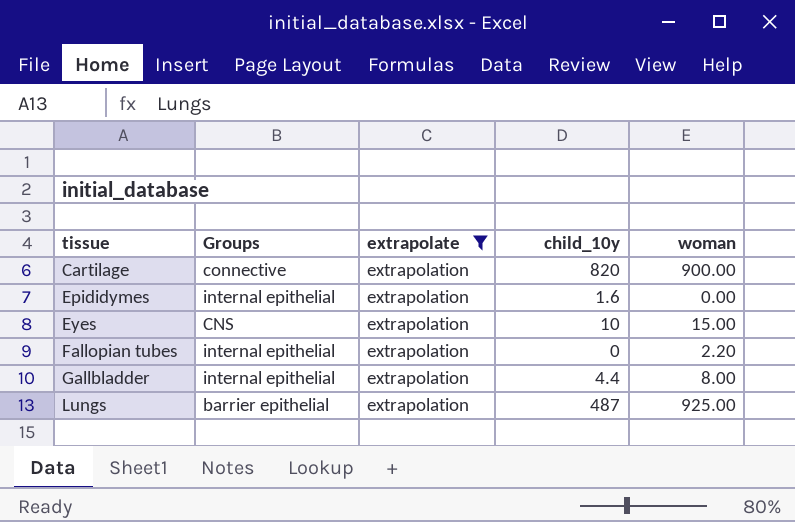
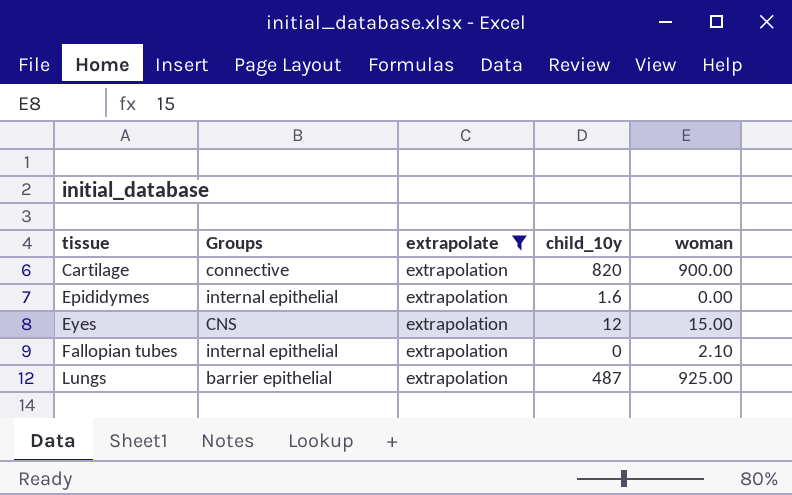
row Gallbladder: internal epithelial | extrapolation | 4.4 | 8.00 -> none
Eyes | child_10y: 10 -> 12
Fallopian tubes | woman: 2.20 -> 2.10

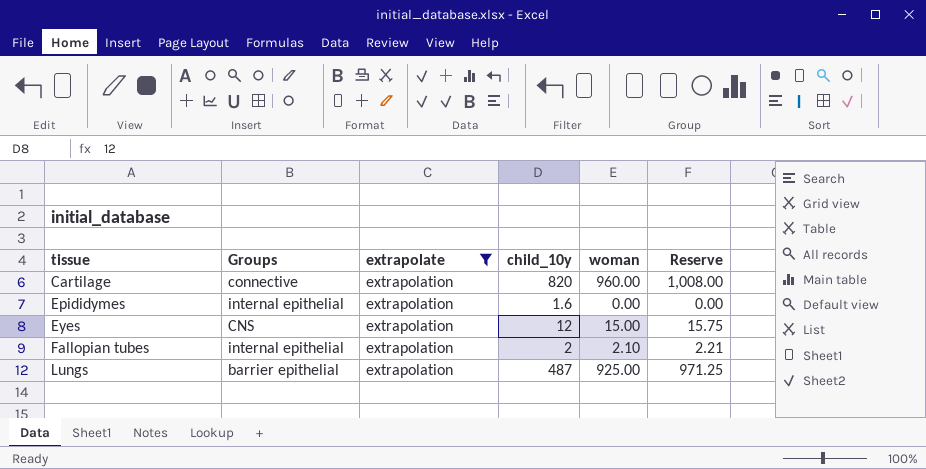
column Reserve | formula: none -> [woman] * 1.05
Cartilage | woman: 900.00 -> 960.00
Fallopian tubes | child_10y: 0 -> 2

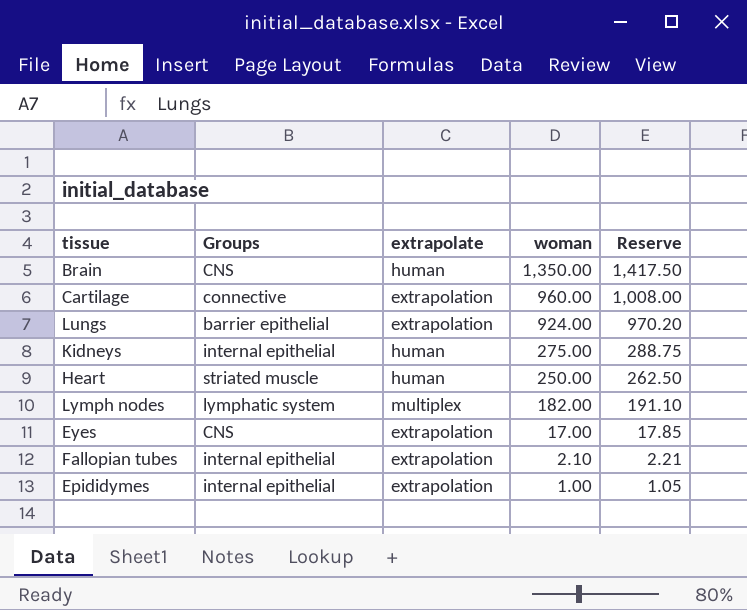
filter: extrapolate = extrapolation -> none
row order: tissue ascending -> woman descending
column child_10y | position: 4 -> none
Lungs | woman: 925.00 -> 924.00
Lungs | Reserve: 971.25 -> 970.20
Eyes | woman: 15.00 -> 17.00
Eyes | Reserve: 15.75 -> 17.85
Epididymes | woman: 0.00 -> 1.00
Epididymes | Reserve: 0.00 -> 1.05

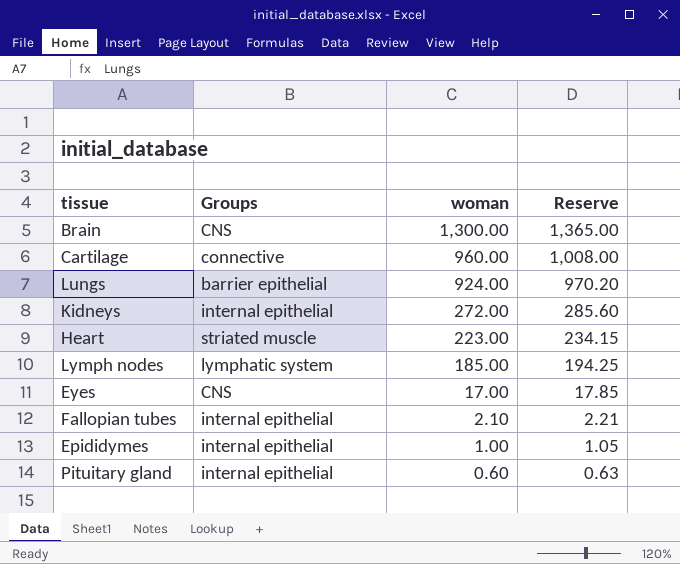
column extrapolate | position: 3 -> none
Brain | woman: 1,350.00 -> 1,300.00
Brain | Reserve: 1,417.50 -> 1,365.00
Kidneys | woman: 275.00 -> 272.00
Kidneys | Reserve: 288.75 -> 285.60
Heart | woman: 250.00 -> 223.00
Heart | Reserve: 262.50 -> 234.15
Lymph nodes | woman: 182.00 -> 185.00
Lymph nodes | Reserve: 191.10 -> 194.25
row Pituitary gland: none -> internal epithelial | 0.60 | 0.63

